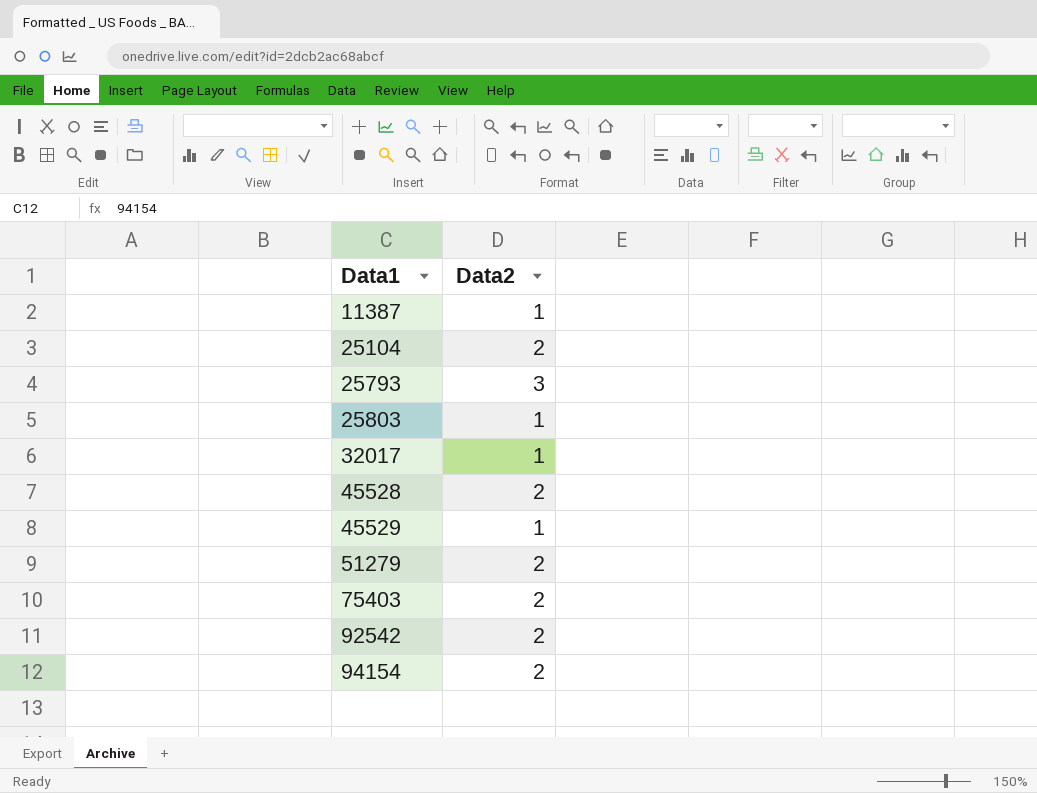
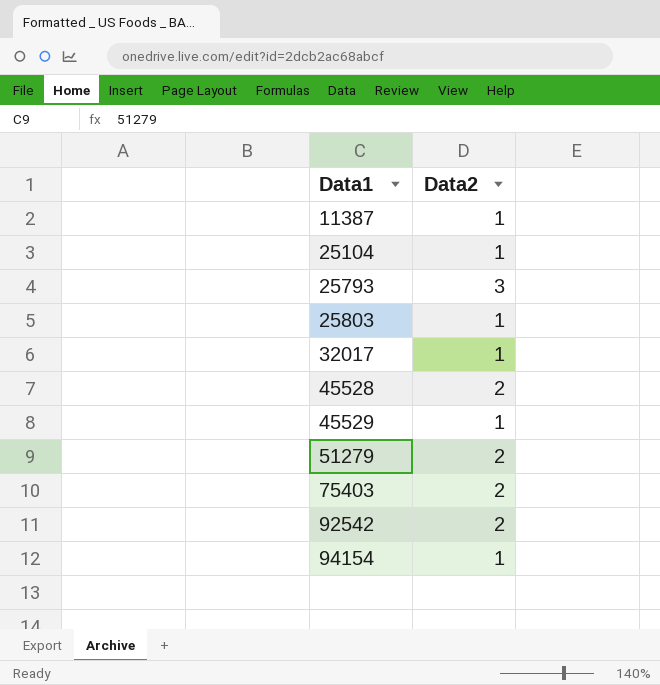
25104 | Data2: 2 -> 1
94154 | Data2: 2 -> 1

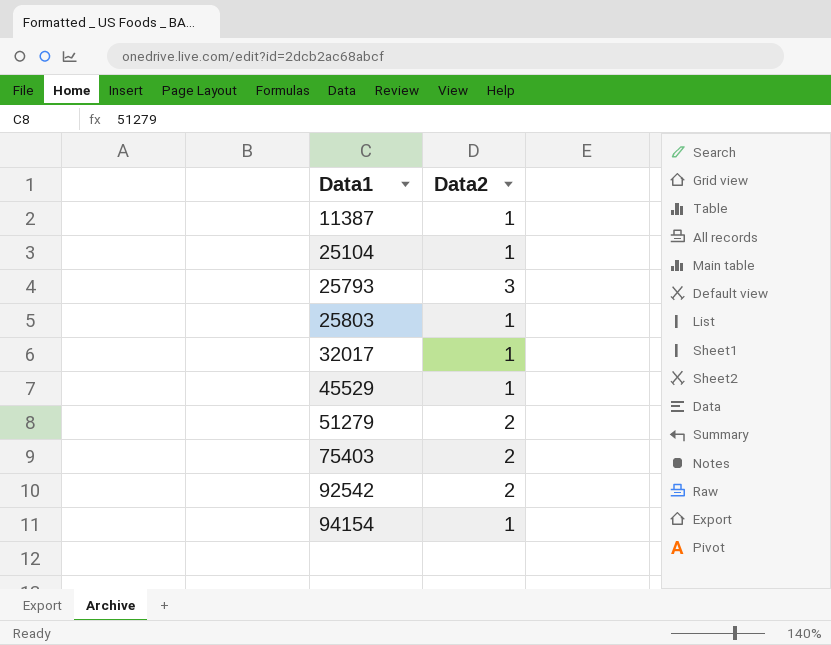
row 45528: 2 -> none

